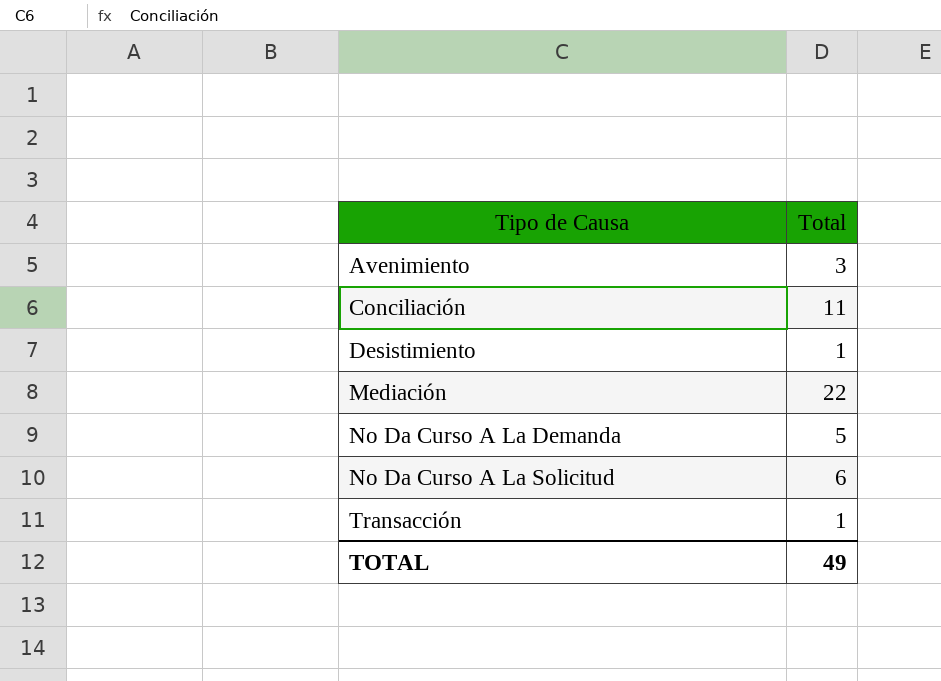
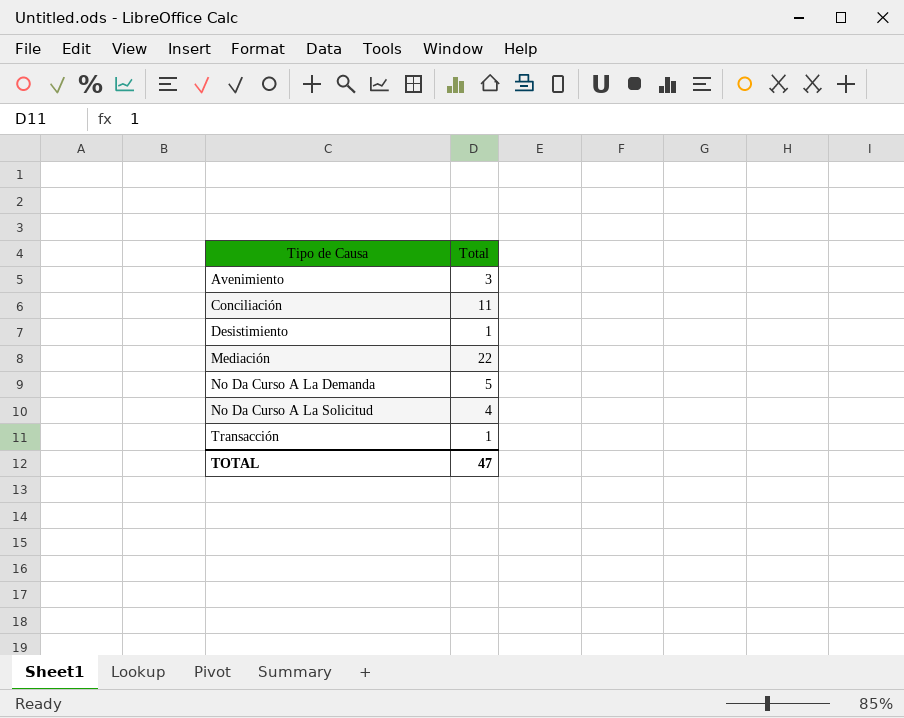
No Da Curso A La Solicitud | Total: 6 -> 4
TOTAL | Total: 49 -> 47

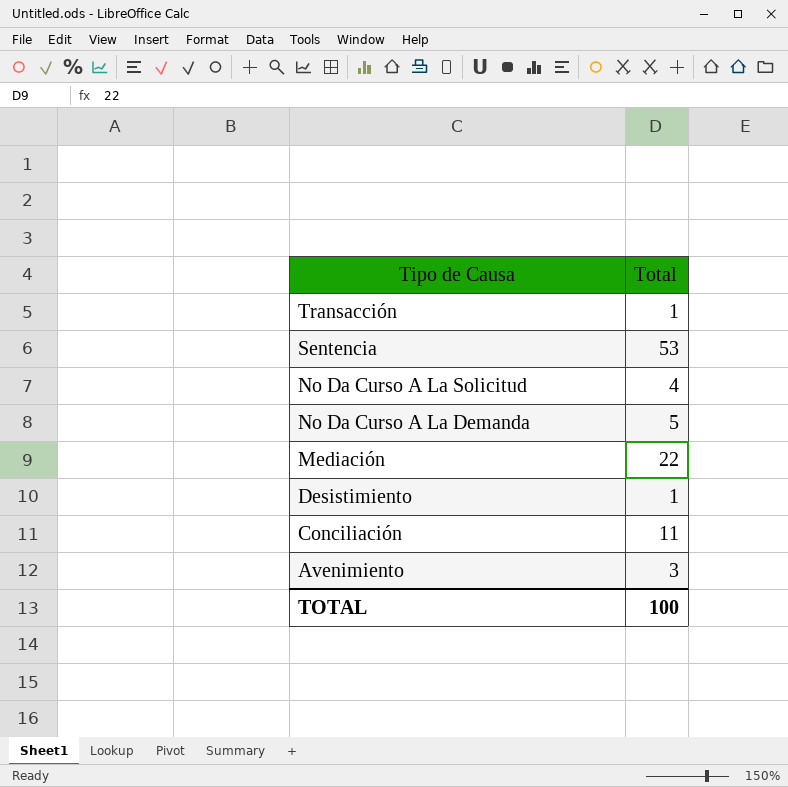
row order: Tipo de Causa ascending -> Tipo de Causa descending
row Sentencia: none -> 53
TOTAL | Total: 47 -> 100

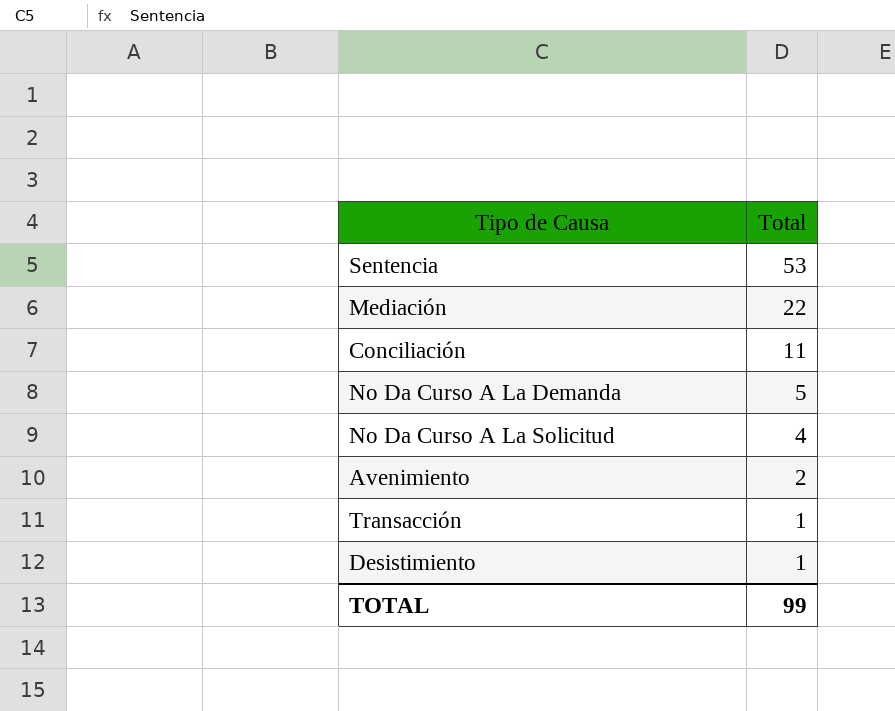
row order: Tipo de Causa descending -> Total descending
Avenimiento | Total: 3 -> 2
TOTAL | Total: 100 -> 99

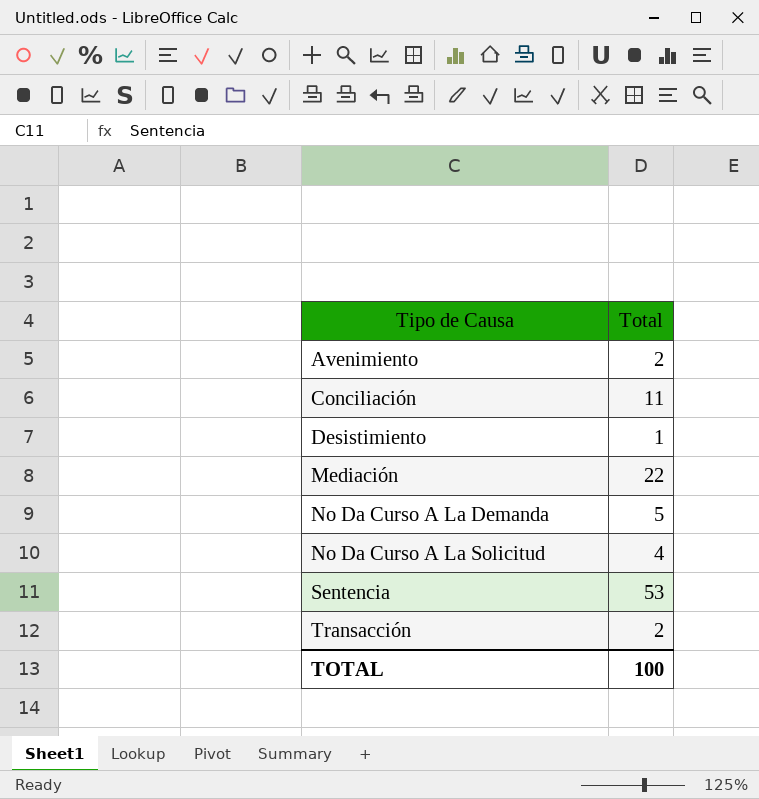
row order: Total descending -> Tipo de Causa ascending
Transacción | Total: 1 -> 2
TOTAL | Total: 99 -> 100

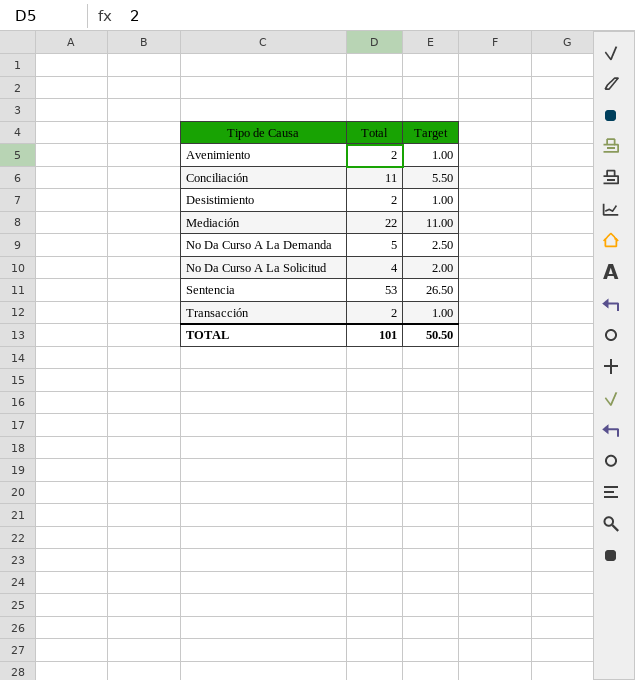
column Target | formula: none -> [Total] * 0.5
Desistimiento | Total: 1 -> 2
TOTAL | Total: 100 -> 101

